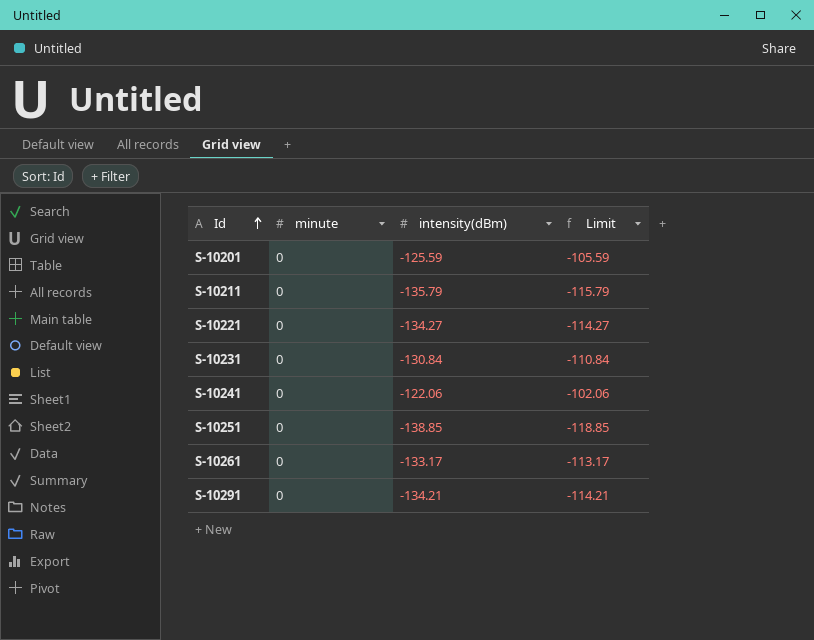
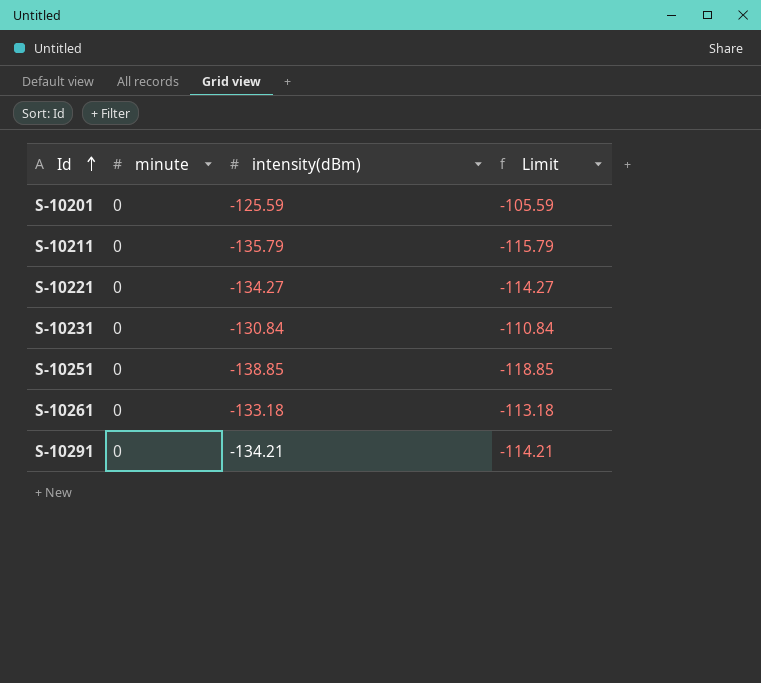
row S-10241: 0 | -122.06 | -102.06 -> none
S-10261 | intensity(dBm): -133.17 -> -133.18
S-10261 | Limit: -113.17 -> -113.18

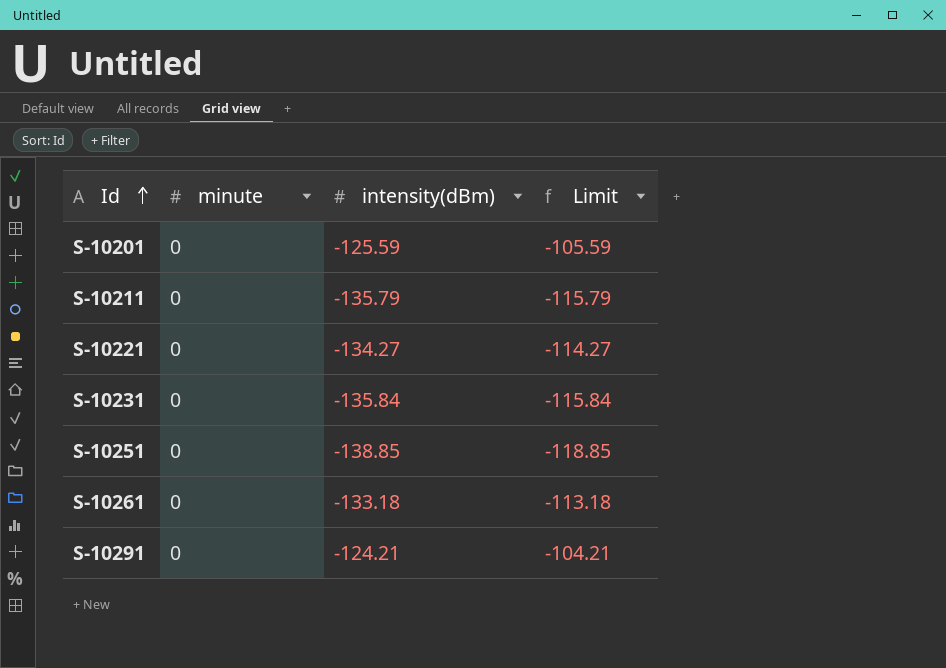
S-10231 | intensity(dBm): -130.84 -> -135.84
S-10231 | Limit: -110.84 -> -115.84
S-10291 | intensity(dBm): -134.21 -> -124.21
S-10291 | Limit: -114.21 -> -104.21

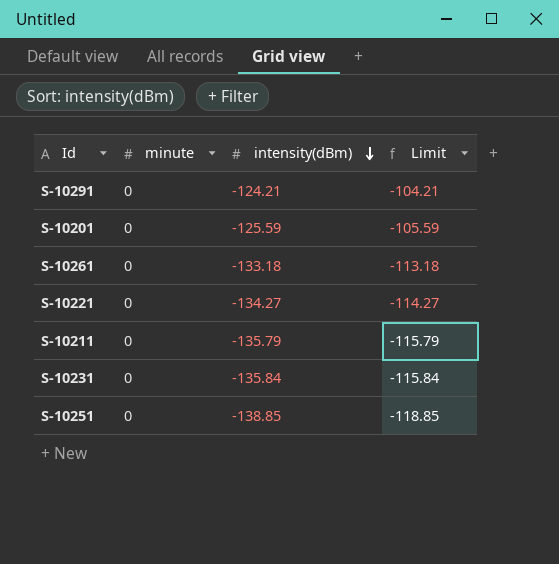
row order: Id ascending -> intensity(dBm) descending

